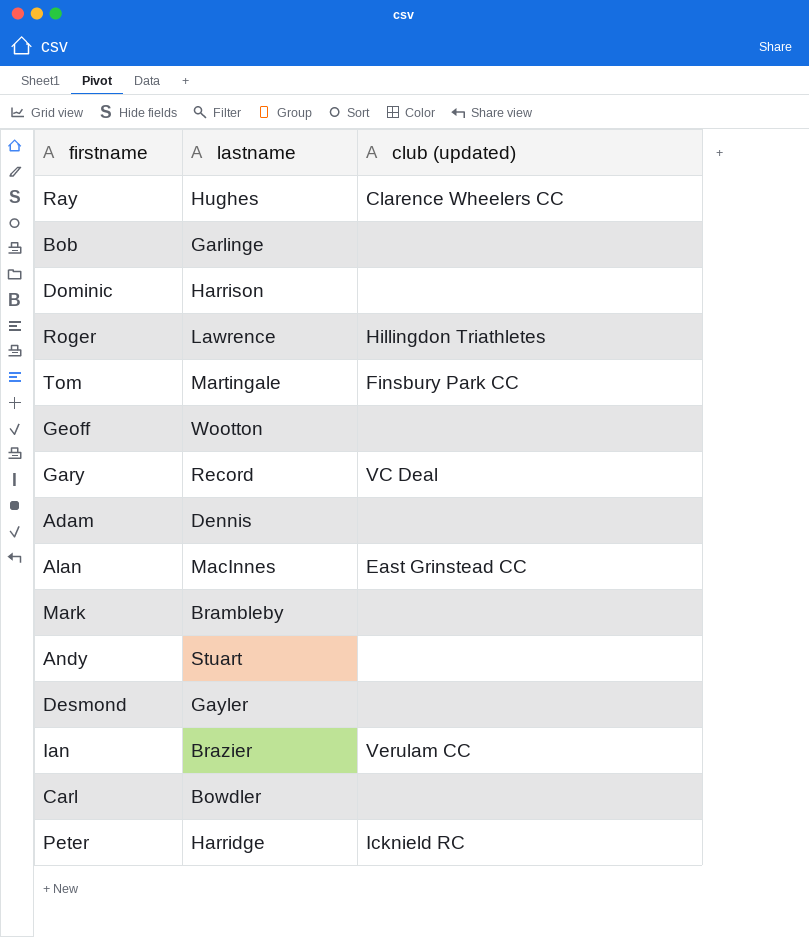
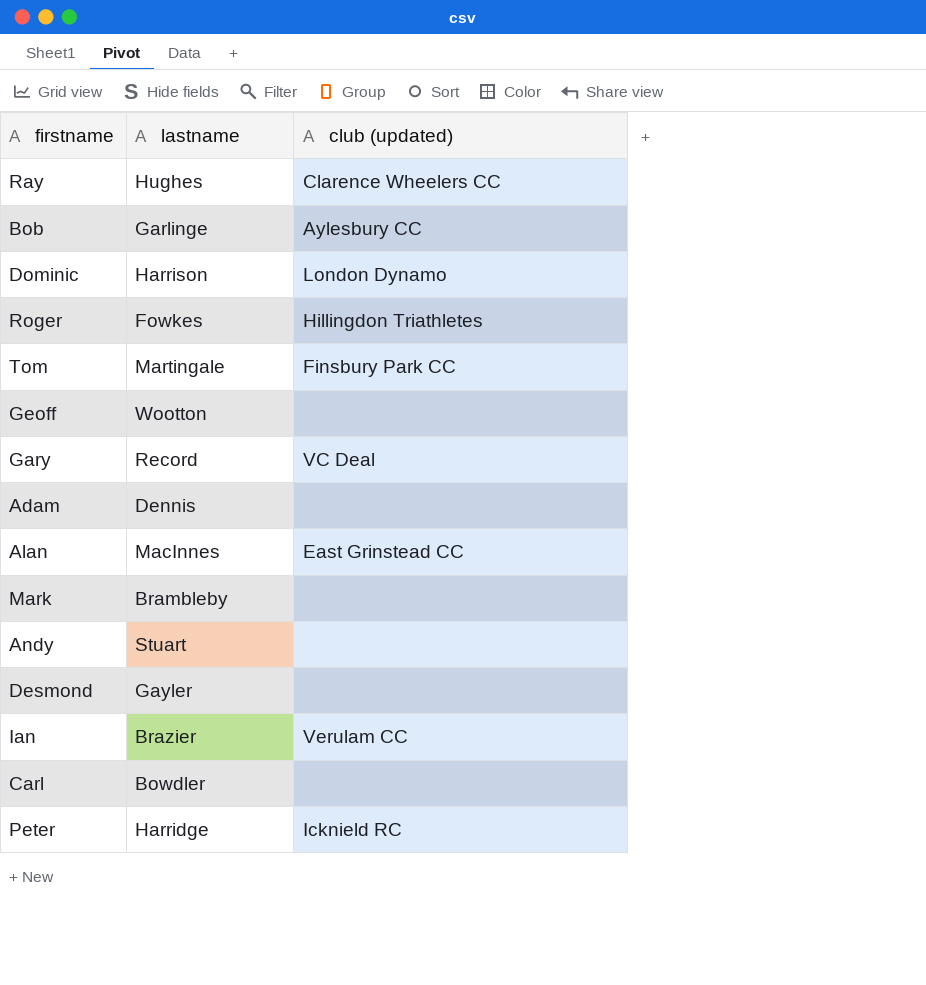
Bob | club (updated): none -> Aylesbury CC
Dominic | club (updated): none -> London Dynamo
Roger | lastname: Lawrence -> Fowkes

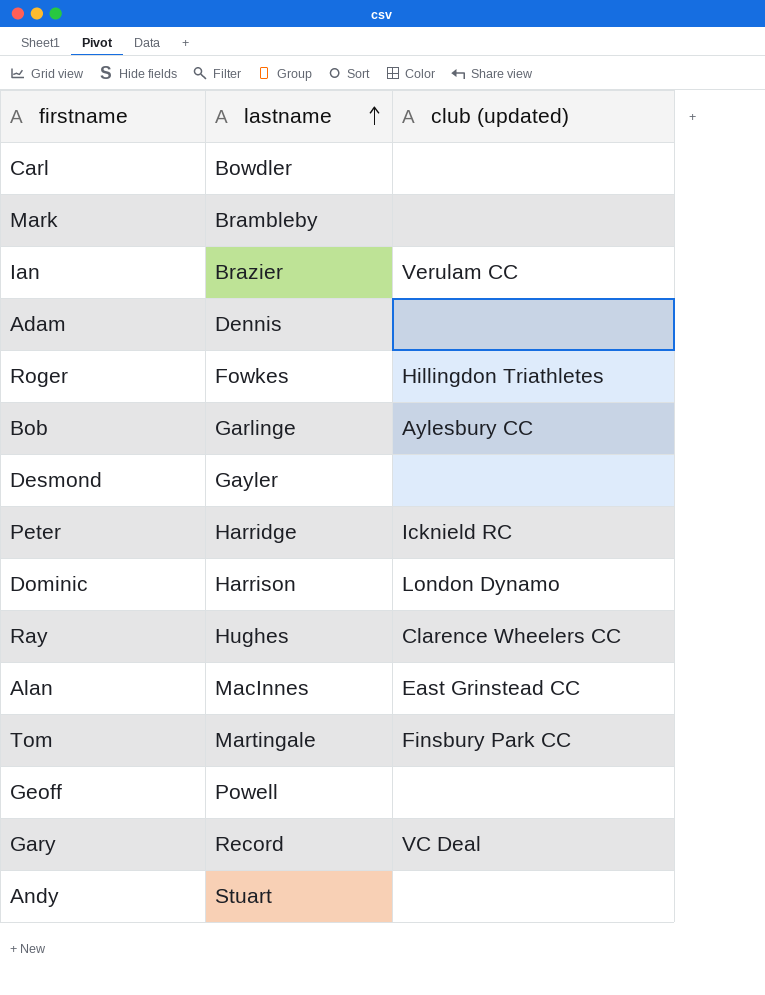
row order: none -> lastname ascending
Geoff | lastname: Wootton -> Powell

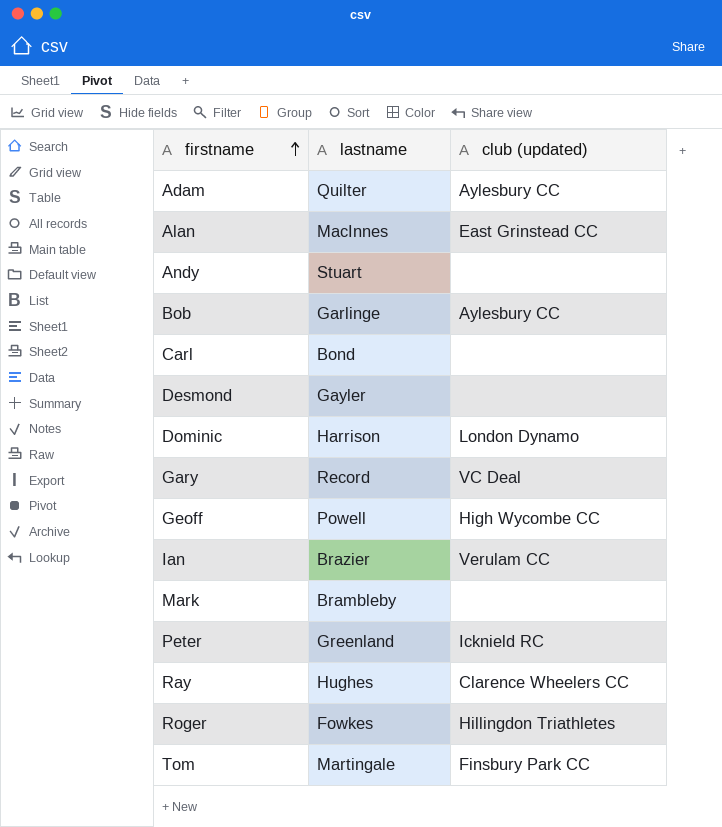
row order: lastname ascending -> firstname ascending
Adam | lastname: Dennis -> Quilter
Adam | club (updated): none -> Aylesbury CC
Carl | lastname: Bowdler -> Bond
Geoff | club (updated): none -> High Wycombe CC
Peter | lastname: Harridge -> Greenland

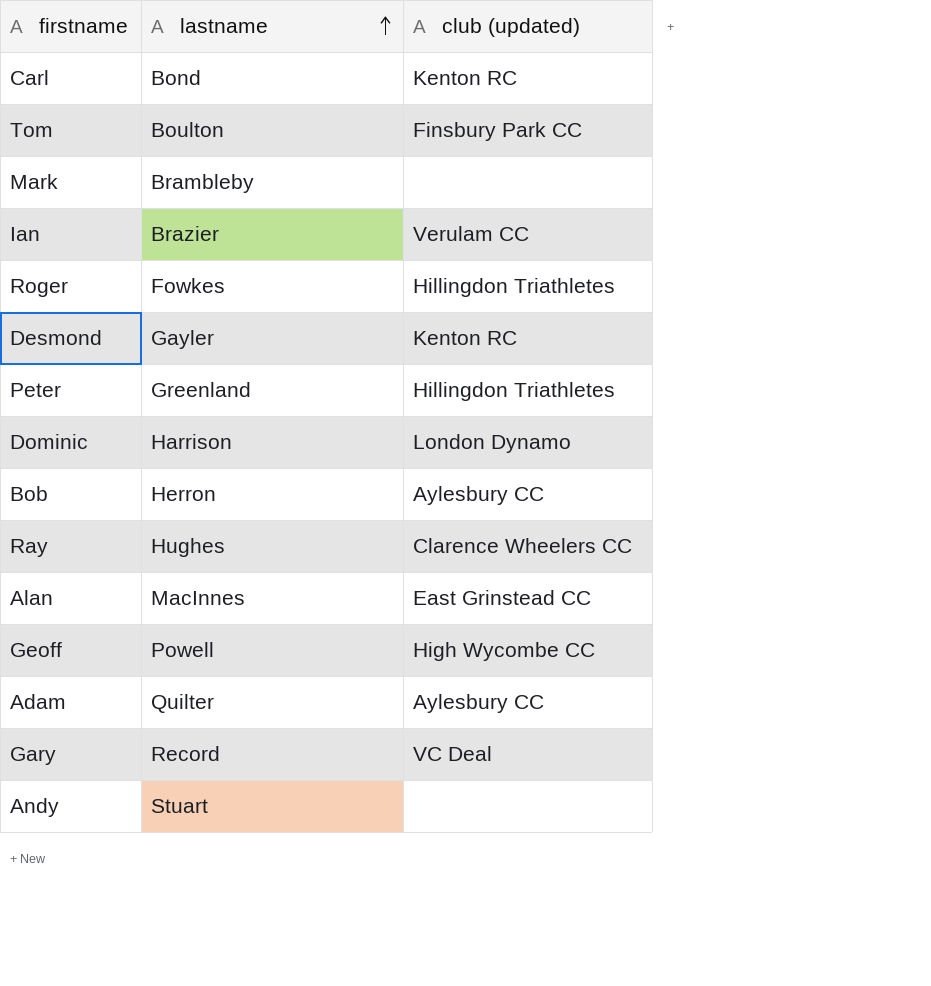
row order: firstname ascending -> lastname ascending
Carl | club (updated): none -> Kenton RC
Tom | lastname: Martingale -> Boulton
Desmond | club (updated): none -> Kenton RC
Peter | club (updated): Icknield RC -> Hillingdon Triathletes
Bob | lastname: Garlinge -> Herron

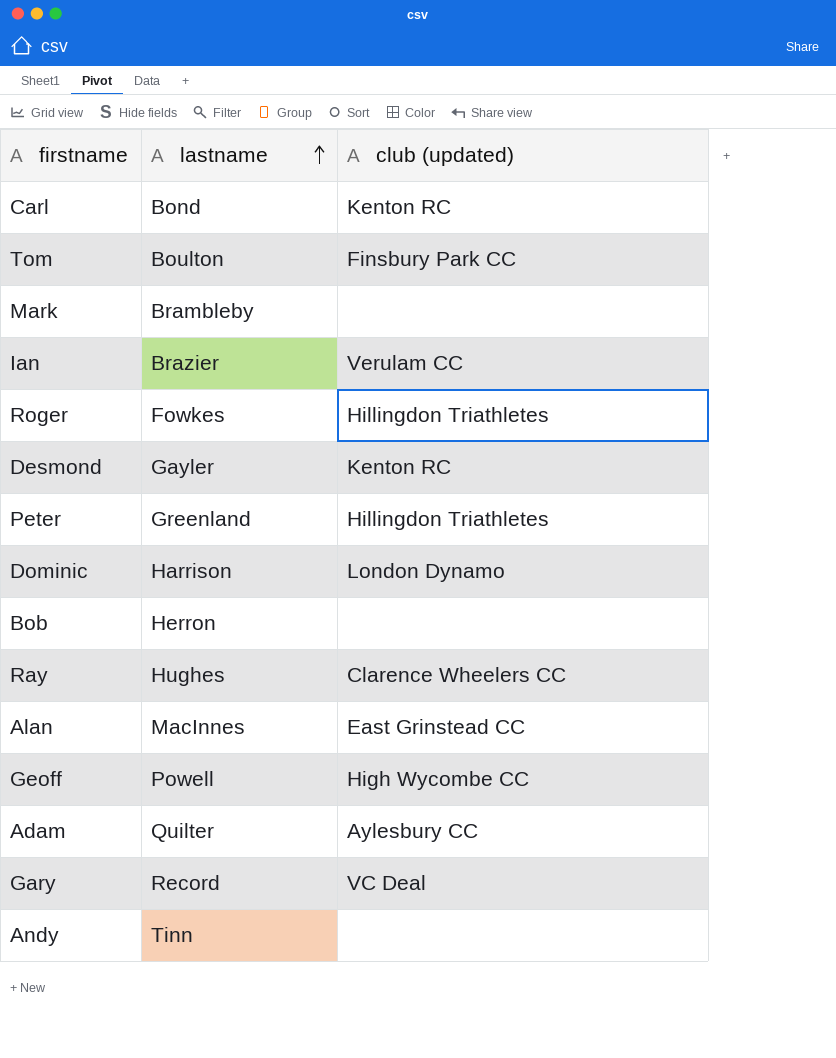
Bob | club (updated): Aylesbury CC -> none
Andy | lastname: Stuart -> Tinn

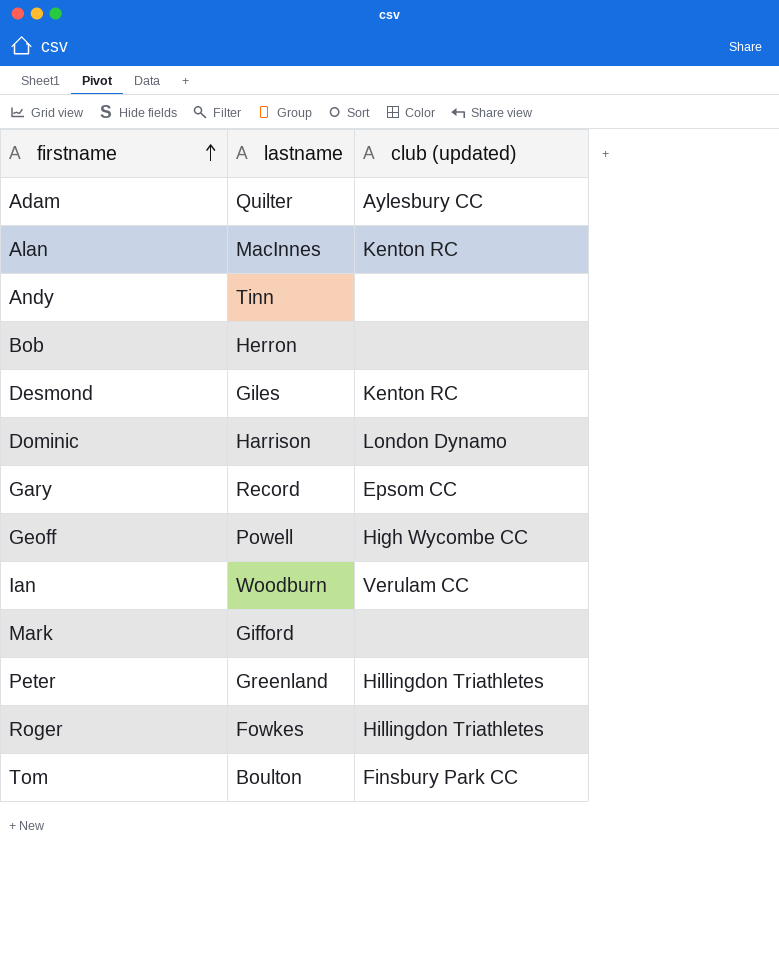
row order: lastname ascending -> firstname ascending
row Carl: Bond | Kenton RC -> none
row Ray: Hughes | Clarence Wheelers CC -> none
Alan | club (updated): East Grinstead CC -> Kenton RC
Desmond | lastname: Gayler -> Giles
Gary | club (updated): VC Deal -> Epsom CC
Ian | lastname: Brazier -> Woodburn
Mark | lastname: Brambleby -> Gifford

